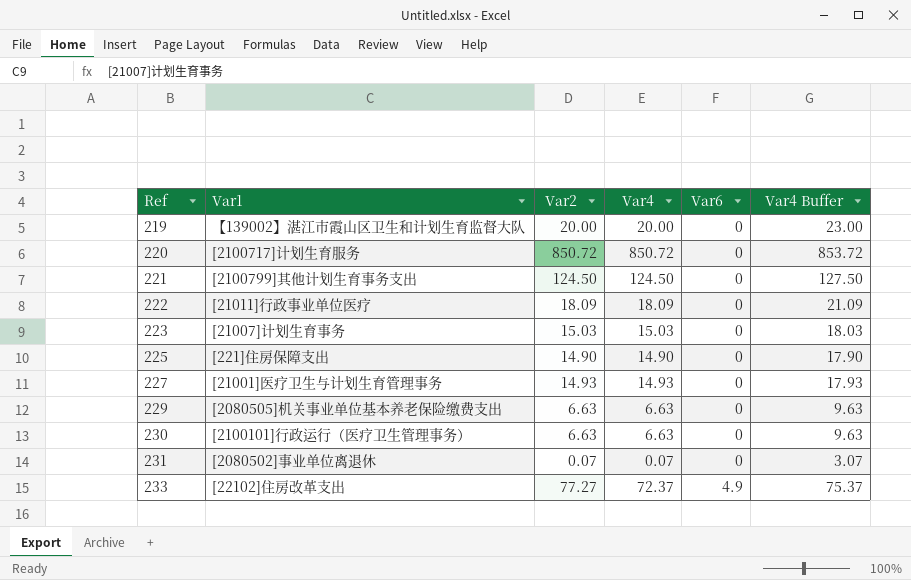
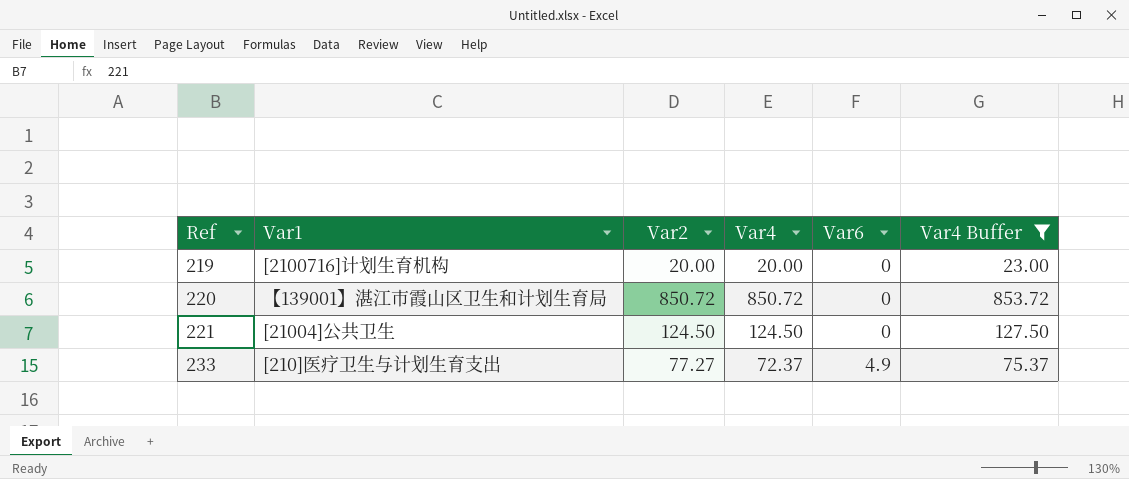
filter: none -> Var4 Buffer >= 23.00
219 | Var1: 【139002】湛江市霞山区卫生和计划生育监督大队 -> [2100716]计划生育机构
220 | Var1: [2100717]计划生育服务 -> 【139001】湛江市霞山区卫生和计划生育局
221 | Var1: [2100799]其他计划生育事务支出 -> [21004]公共卫生
233 | Var1: [22102]住房改革支出 -> [210]医疗卫生与计划生育支出

